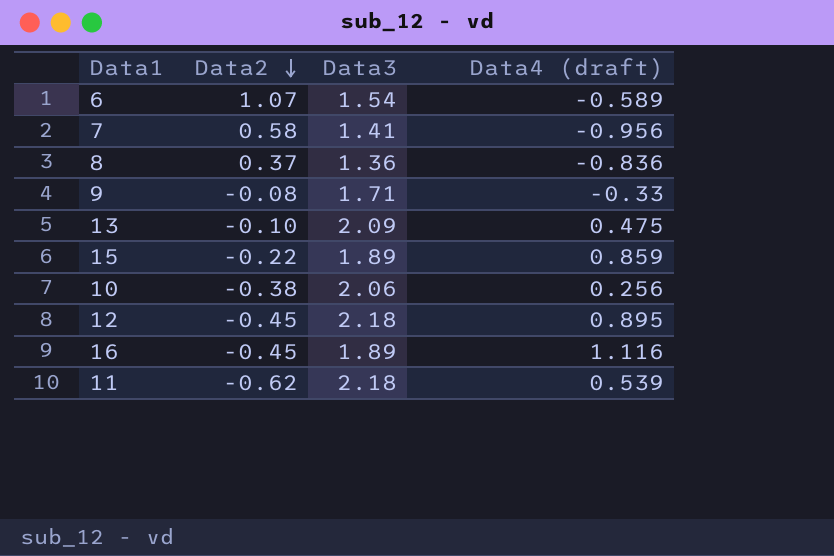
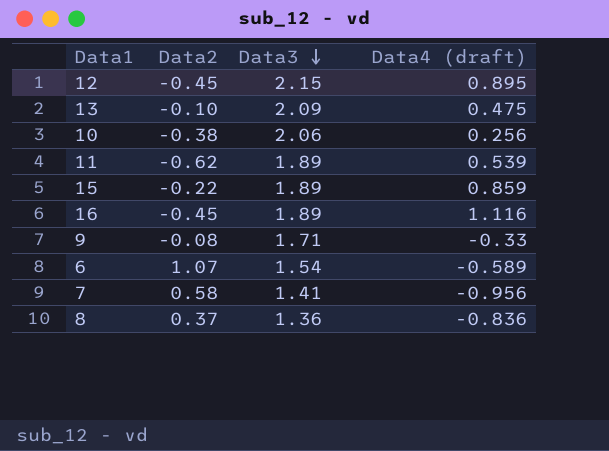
row order: Data2 descending -> Data3 descending
12 | Data3: 2.18 -> 2.15
11 | Data3: 2.18 -> 1.89

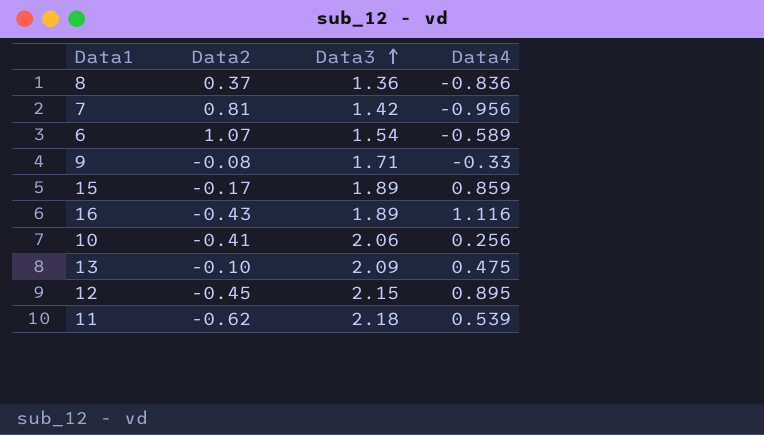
row order: Data3 descending -> Data3 ascending
column name: Data4 (draft) -> Data4
7 | Data2: 0.58 -> 0.81
7 | Data3: 1.41 -> 1.42
15 | Data2: -0.22 -> -0.17
16 | Data2: -0.45 -> -0.43
10 | Data2: -0.38 -> -0.41
11 | Data3: 1.89 -> 2.18

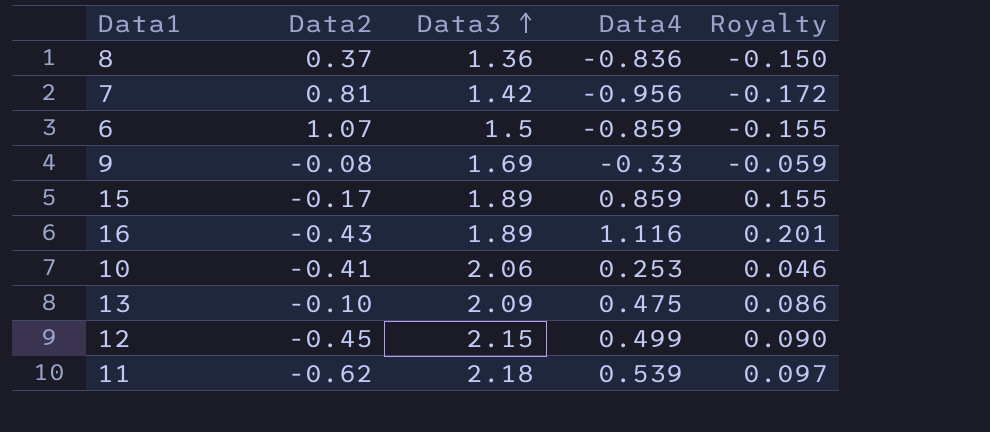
column Royalty | formula: none -> [Data4] * 0.18
6 | Data3: 1.54 -> 1.5
6 | Data4: -0.589 -> -0.859
9 | Data3: 1.71 -> 1.69
10 | Data4: 0.256 -> 0.253
12 | Data4: 0.895 -> 0.499

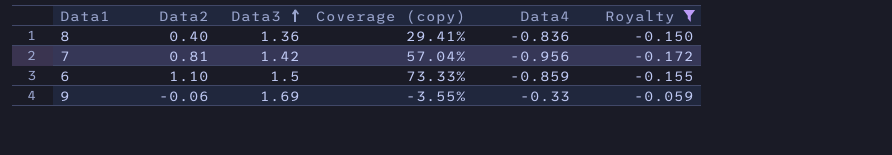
filter: none -> Royalty <= -0.059
column Coverage (copy) | formula: none -> [Data2] / [Data3]
8 | Data2: 0.37 -> 0.40
6 | Data2: 1.07 -> 1.10
9 | Data2: -0.08 -> -0.06

